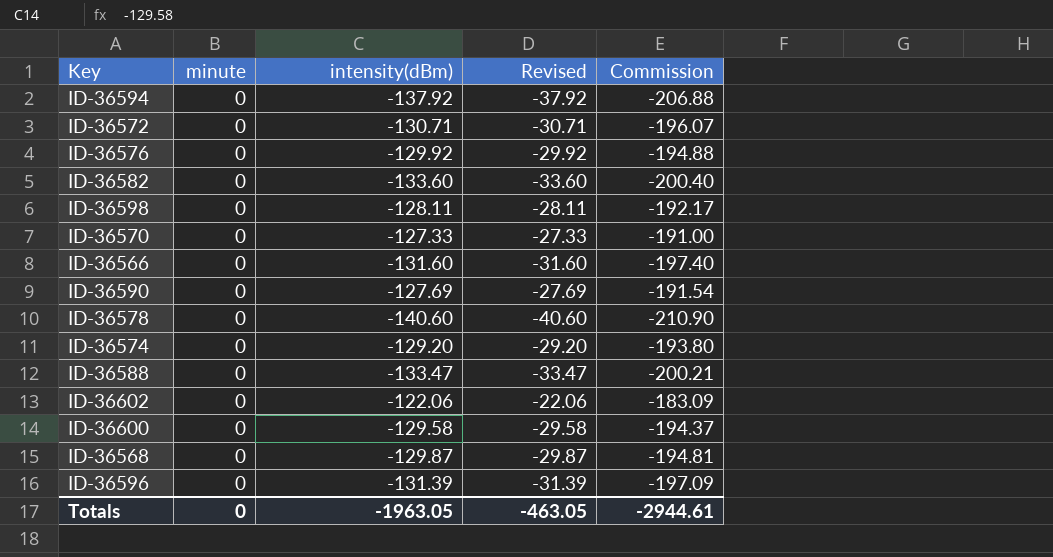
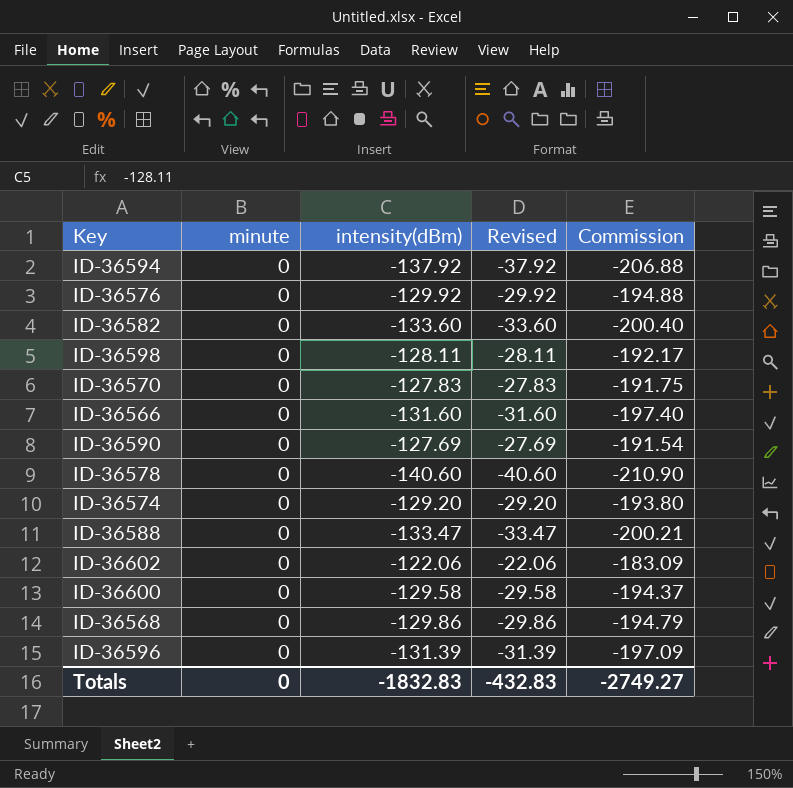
row ID-36572: 0 | -130.71 | -30.71 | -196.07 -> none
ID-36570 | intensity(dBm): -127.33 -> -127.83
ID-36570 | Revised: -27.33 -> -27.83
ID-36570 | Commission: -191.00 -> -191.75
ID-36568 | intensity(dBm): -129.87 -> -129.86
ID-36568 | Revised: -29.87 -> -29.86
ID-36568 | Commission: -194.81 -> -194.79
Totals | intensity(dBm): -1963.05 -> -1832.83
Totals | Revised: -463.05 -> -432.83
Totals | Commission: -2944.61 -> -2749.27

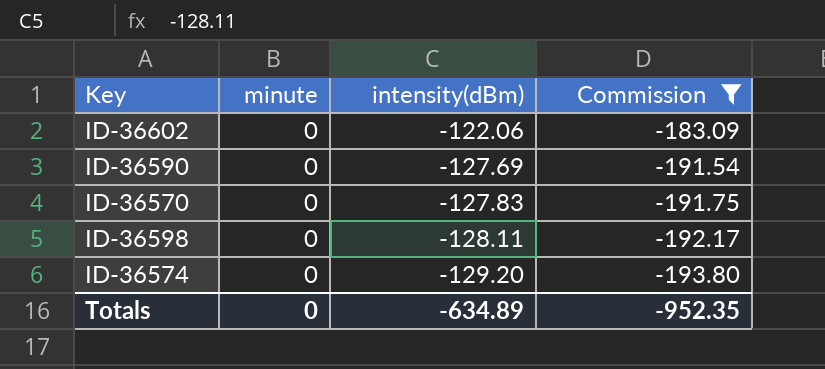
filter: none -> Commission >= -193.80
row order: none -> intensity(dBm) descending
column Revised | formula: [intensity(dBm)] + 100 -> none
Totals | intensity(dBm): -1832.83 -> -634.89
Totals | Commission: -2749.27 -> -952.35

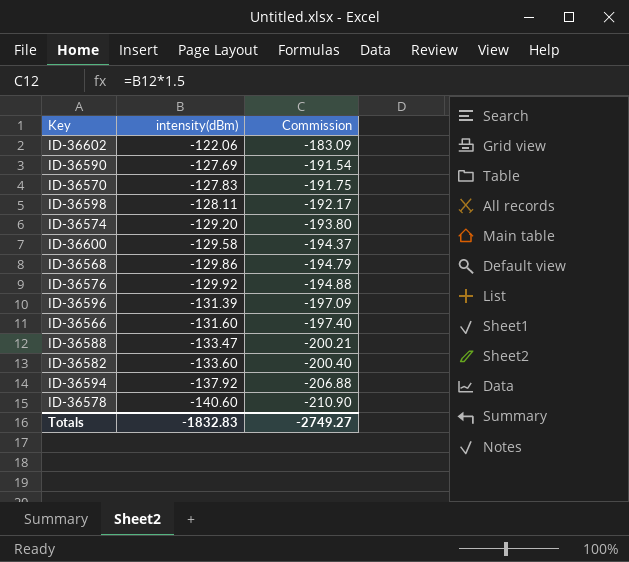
filter: Commission >= -193.80 -> none
column minute | position: 2 -> none
Totals | intensity(dBm): -634.89 -> -1832.83
Totals | Commission: -952.35 -> -2749.27

